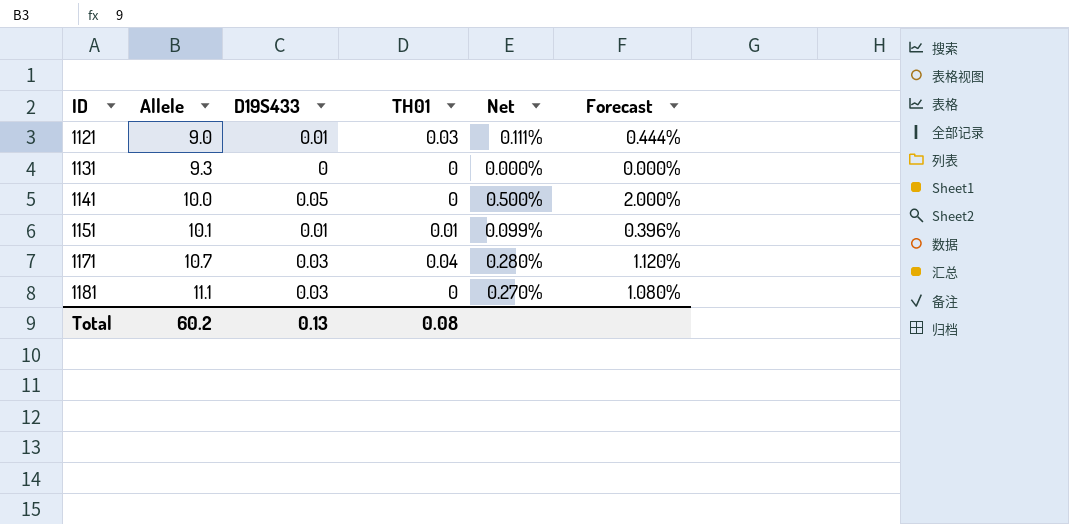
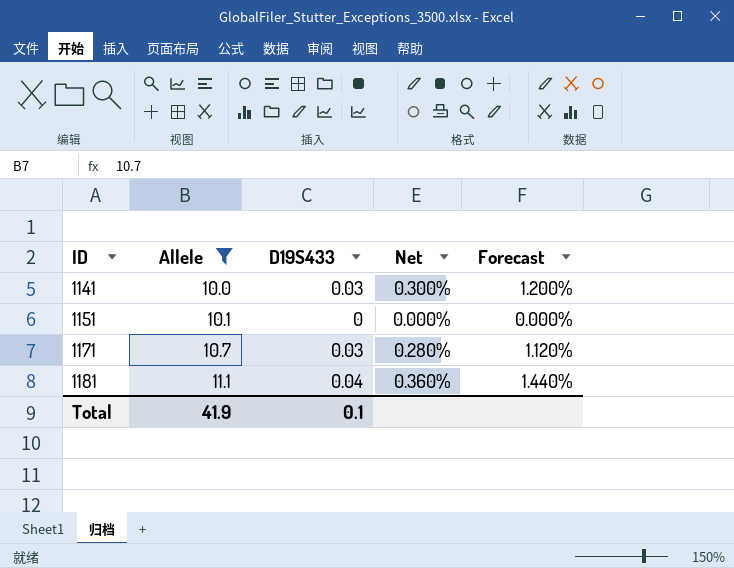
filter: none -> Allele >= 10.0
column TH01 | position: 4 -> none
1141 | D19S433: 0.05 -> 0.03
1141 | Net: 0.500% -> 0.300%
1141 | Forecast: 2.000% -> 1.200%
1151 | D19S433: 0.01 -> 0
1151 | Net: 0.099% -> 0.000%
1151 | Forecast: 0.396% -> 0.000%
1181 | D19S433: 0.03 -> 0.04
1181 | Net: 0.270% -> 0.360%
1181 | Forecast: 1.080% -> 1.440%
Total | Allele: 60.2 -> 41.9
Total | D19S433: 0.13 -> 0.1

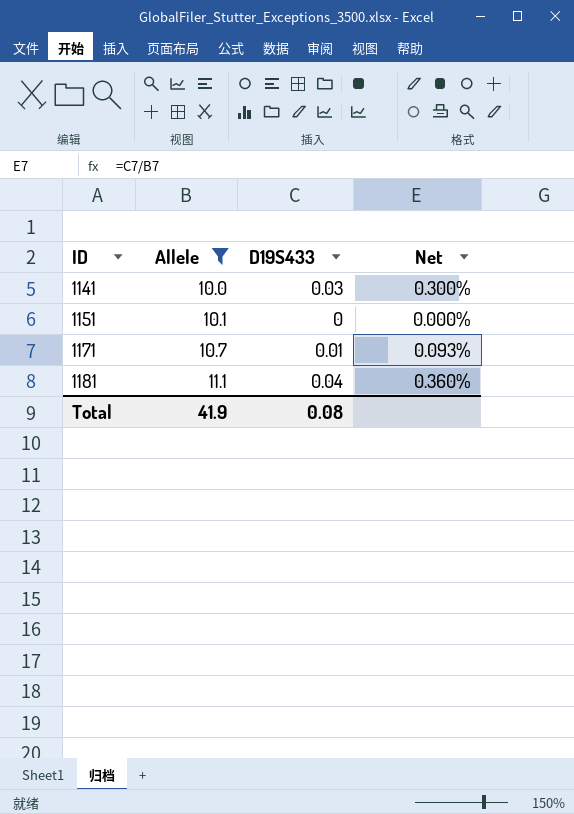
column Forecast | formula: [Net] * 4 -> none
1171 | D19S433: 0.03 -> 0.01
1171 | Net: 0.280% -> 0.093%
Total | D19S433: 0.1 -> 0.08

